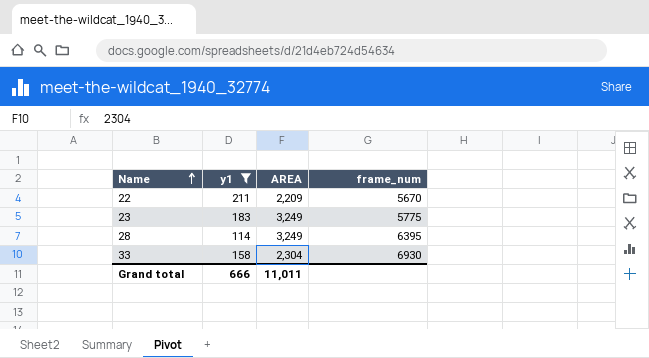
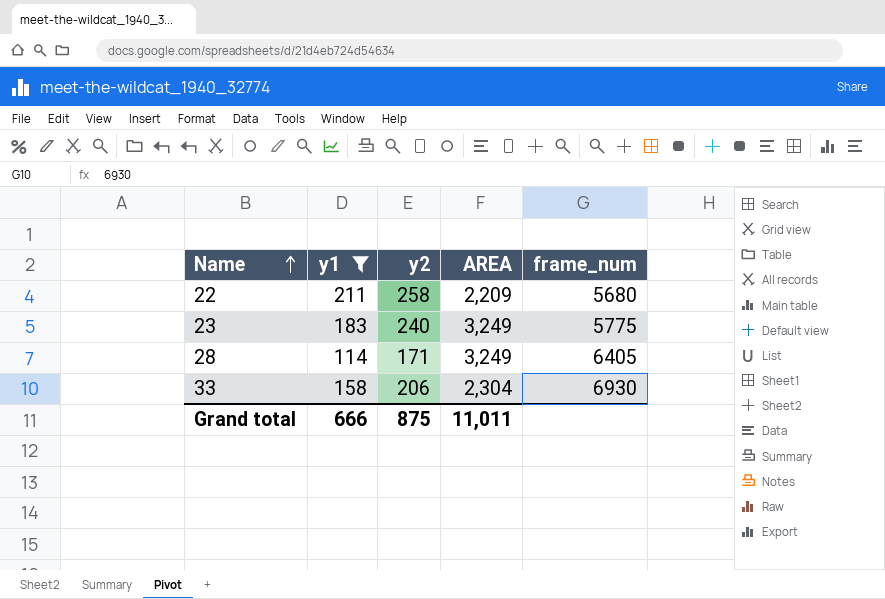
column y2 | position: none -> 3
22 | frame_num: 5670 -> 5680
28 | frame_num: 6395 -> 6405

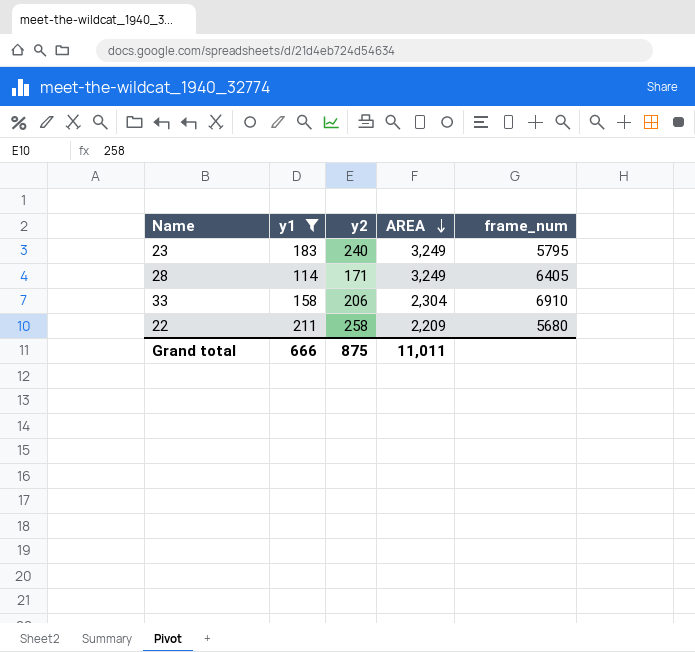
row order: Name ascending -> AREA descending
23 | frame_num: 5775 -> 5795
33 | frame_num: 6930 -> 6910

